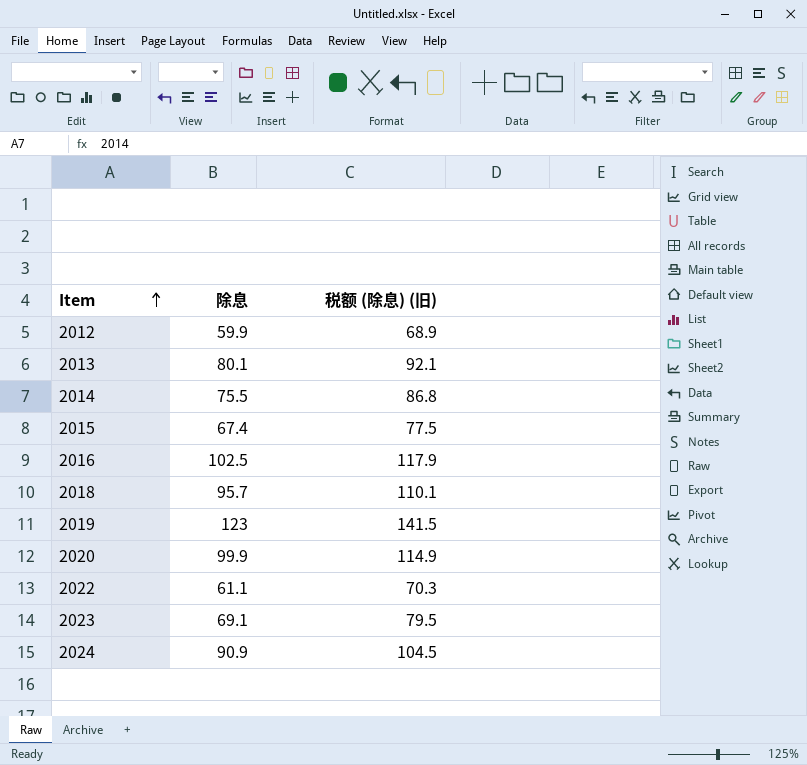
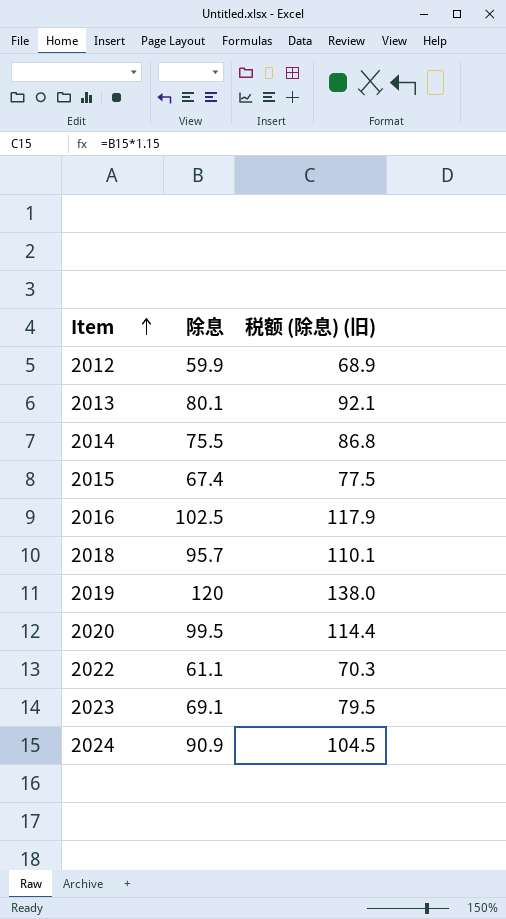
2019 | 除息: 123 -> 120
2019 | 税额 (除息) (旧): 141.5 -> 138.0
2020 | 除息: 99.9 -> 99.5
2020 | 税额 (除息) (旧): 114.9 -> 114.4

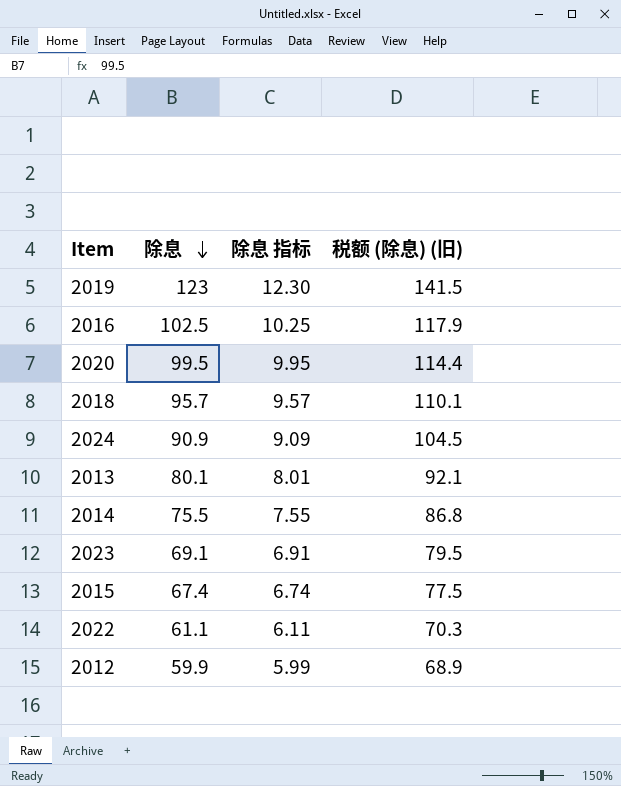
row order: Item ascending -> 除息 descending
column 除息 指标 | formula: none -> [除息] * 0.1
2019 | 除息: 120 -> 123
2019 | 税额 (除息) (旧): 138.0 -> 141.5

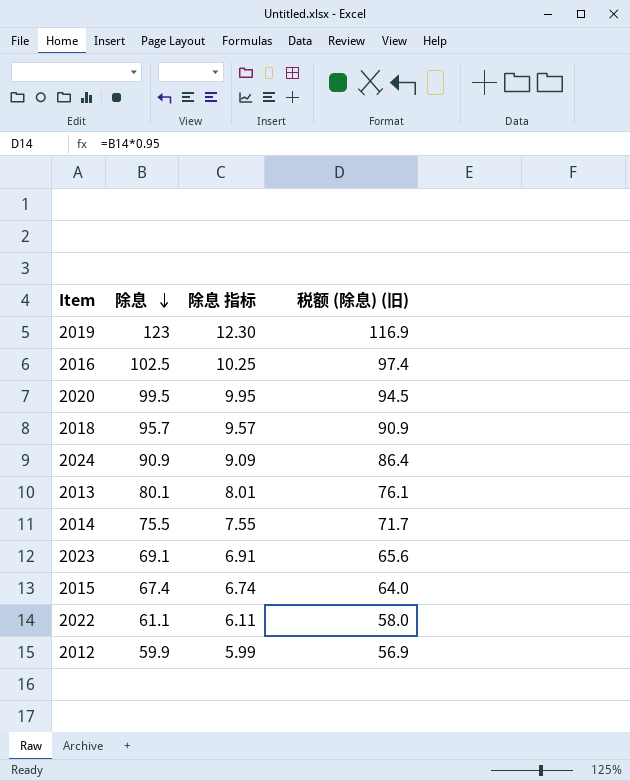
column 税额 (除息) (旧) | formula: [除息] * 1.15 -> [除息] * 0.95

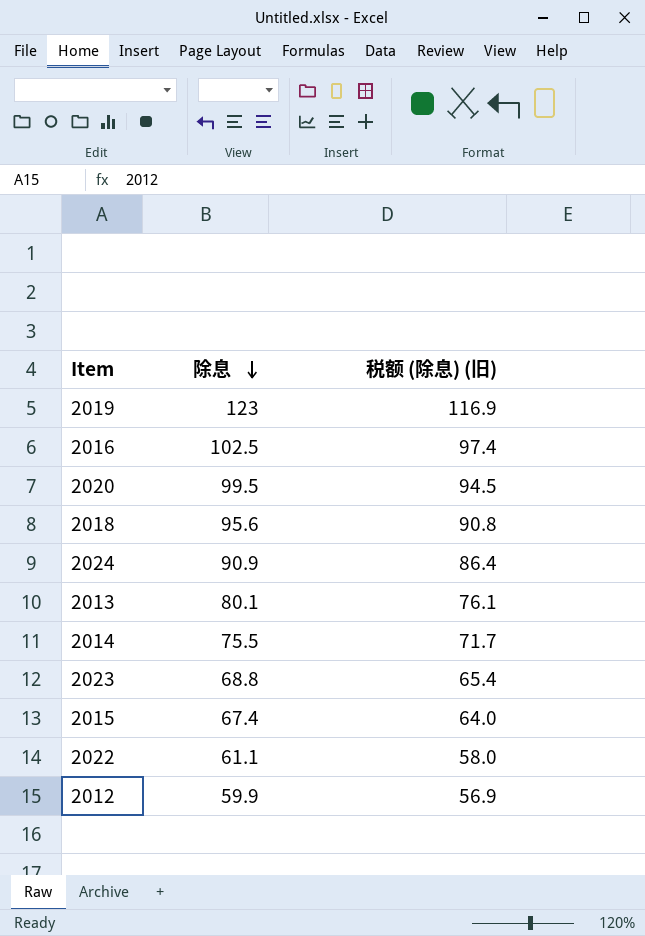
column 除息 指标 | formula: [除息] * 0.1 -> none
2018 | 除息: 95.7 -> 95.6
2018 | 税额 (除息) (旧): 90.9 -> 90.8
2023 | 除息: 69.1 -> 68.8
2023 | 税额 (除息) (旧): 65.6 -> 65.4

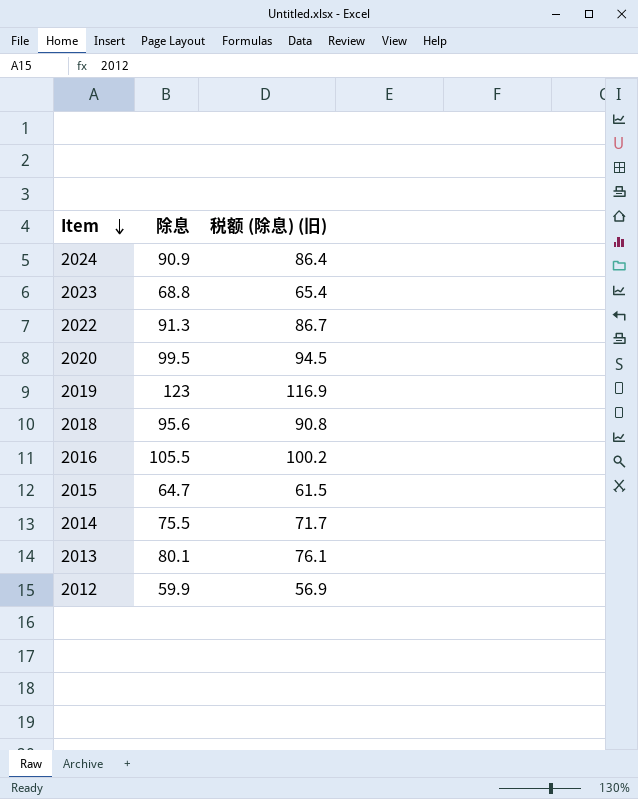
row order: 除息 descending -> Item descending
2022 | 除息: 61.1 -> 91.3
2022 | 税额 (除息) (旧): 58.0 -> 86.7
2016 | 除息: 102.5 -> 105.5
2016 | 税额 (除息) (旧): 97.4 -> 100.2
2015 | 除息: 67.4 -> 64.7
2015 | 税额 (除息) (旧): 64.0 -> 61.5

